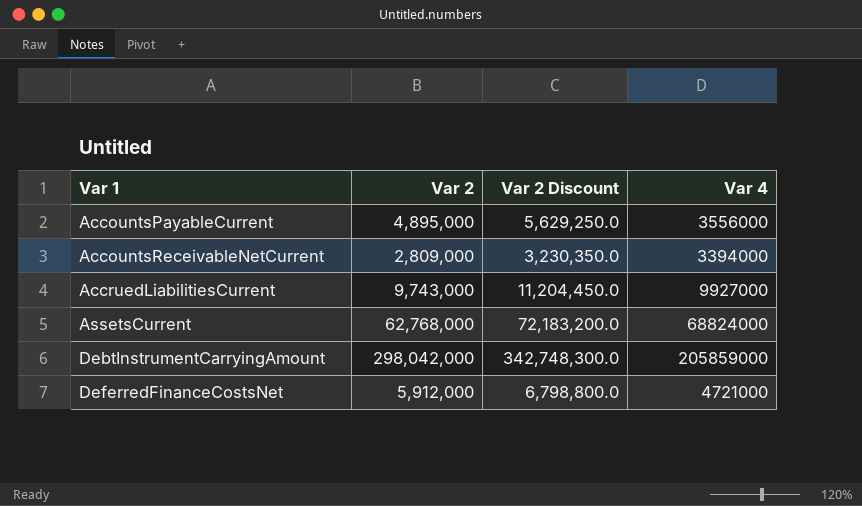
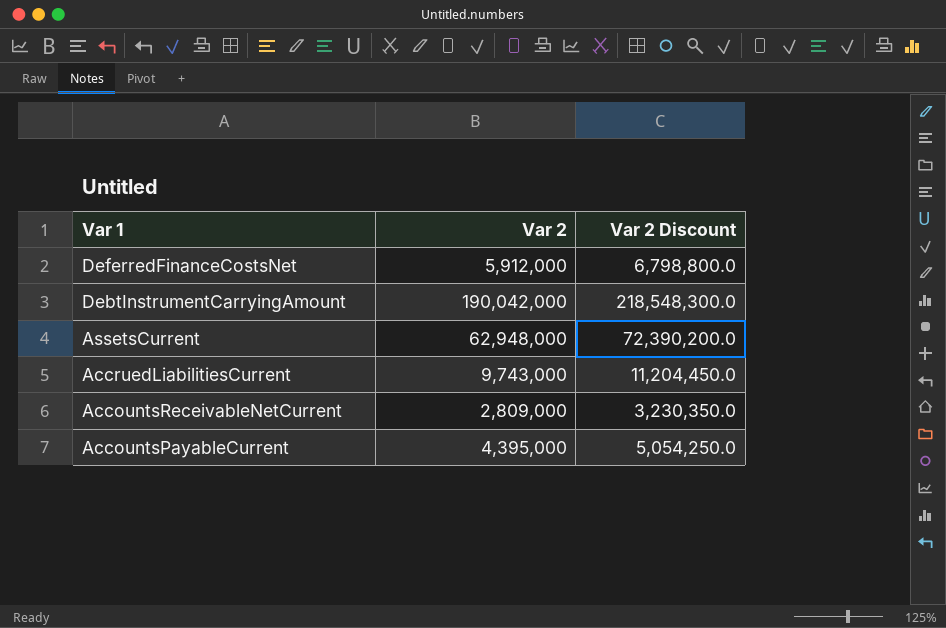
row order: Var 1 ascending -> Var 1 descending
column Var 4 | position: 4 -> none
DebtInstrumentCarryingAmount | Var 2: 298,042,000 -> 190,042,000
DebtInstrumentCarryingAmount | Var 2 Discount: 342,748,300.0 -> 218,548,300.0
AssetsCurrent | Var 2: 62,768,000 -> 62,948,000
AssetsCurrent | Var 2 Discount: 72,183,200.0 -> 72,390,200.0
AccountsPayableCurrent | Var 2: 4,895,000 -> 4,395,000
AccountsPayableCurrent | Var 2 Discount: 5,629,250.0 -> 5,054,250.0

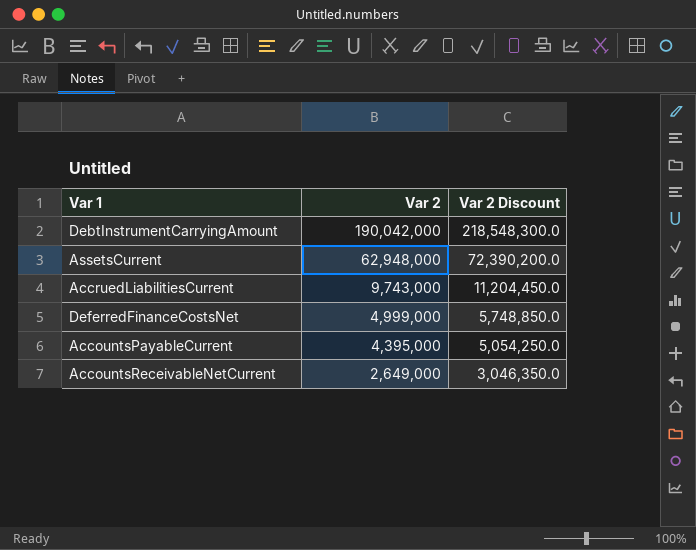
row order: Var 1 descending -> Var 2 descending
DeferredFinanceCostsNet | Var 2: 5,912,000 -> 4,999,000
DeferredFinanceCostsNet | Var 2 Discount: 6,798,800.0 -> 5,748,850.0
AccountsReceivableNetCurrent | Var 2: 2,809,000 -> 2,649,000
AccountsReceivableNetCurrent | Var 2 Discount: 3,230,350.0 -> 3,046,350.0

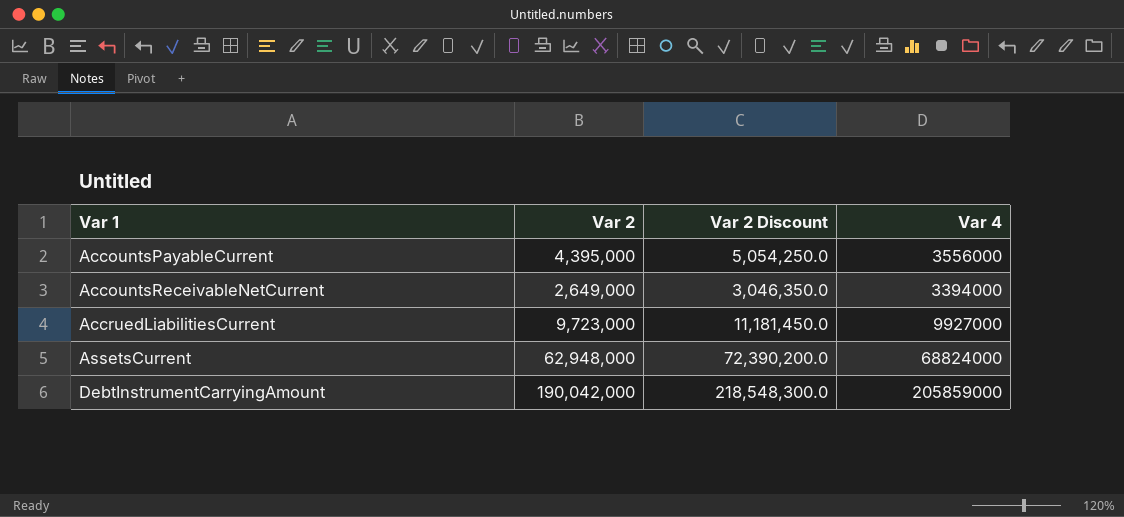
row order: Var 2 descending -> Var 1 ascending
column Var 4 | position: none -> 4
row DeferredFinanceCostsNet: 4,999,000 | 5,748,850.0 -> none
AccruedLiabilitiesCurrent | Var 2: 9,743,000 -> 9,723,000
AccruedLiabilitiesCurrent | Var 2 Discount: 11,204,450.0 -> 11,181,450.0

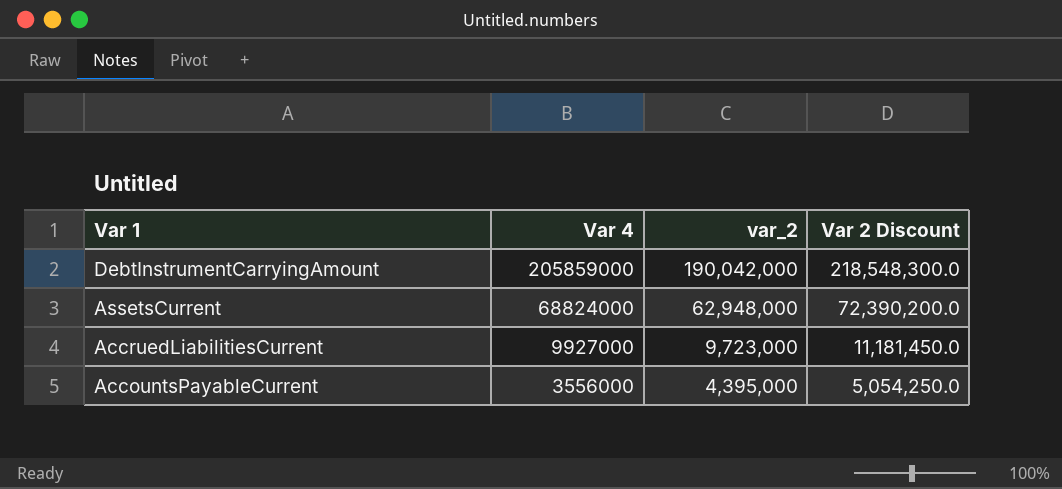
row order: Var 1 ascending -> Var 1 descending
column Var 4 | position: 4 -> 2
column name: Var 2 -> var_2
row AccountsReceivableNetCurrent: 2,649,000 | 3,046,350.0 | 3394000 -> none

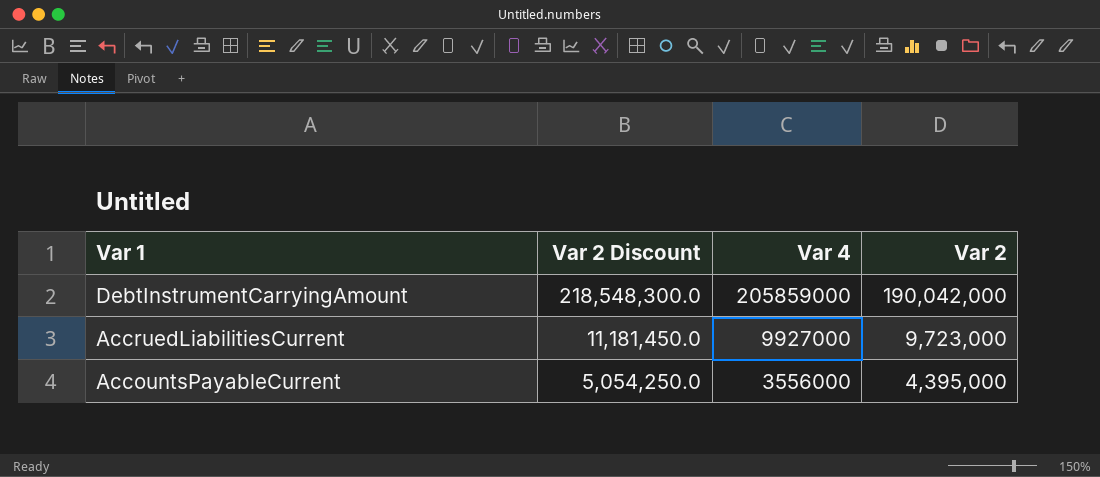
column Var 2 Discount | position: 4 -> 2
column name: var_2 -> Var 2
row AssetsCurrent: 68824000 | 62,948,000 | 72,390,200.0 -> none

